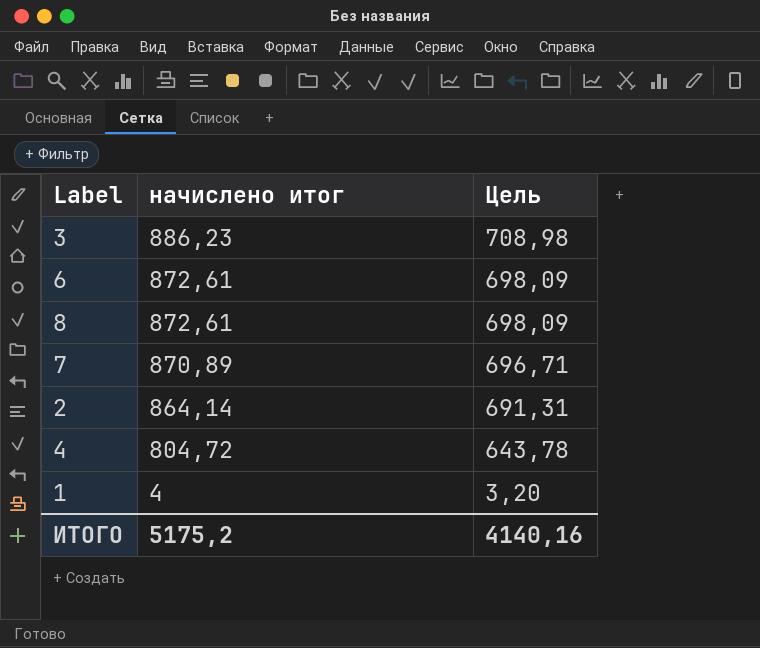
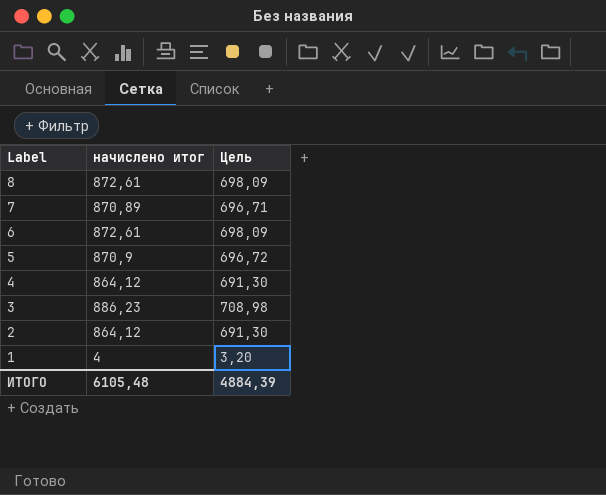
row order: начислено итог descending -> Label descending
row 5: none -> 870,9 | 696,72
4 | начислено итог: 804,72 -> 864,12
4 | Цель: 643,78 -> 691,30
2 | начислено итог: 864,14 -> 864,12
2 | Цель: 691,31 -> 691,30
ИТОГО | начислено итог: 5175,2 -> 6105,48
ИТОГО | Цель: 4140,16 -> 4884,39

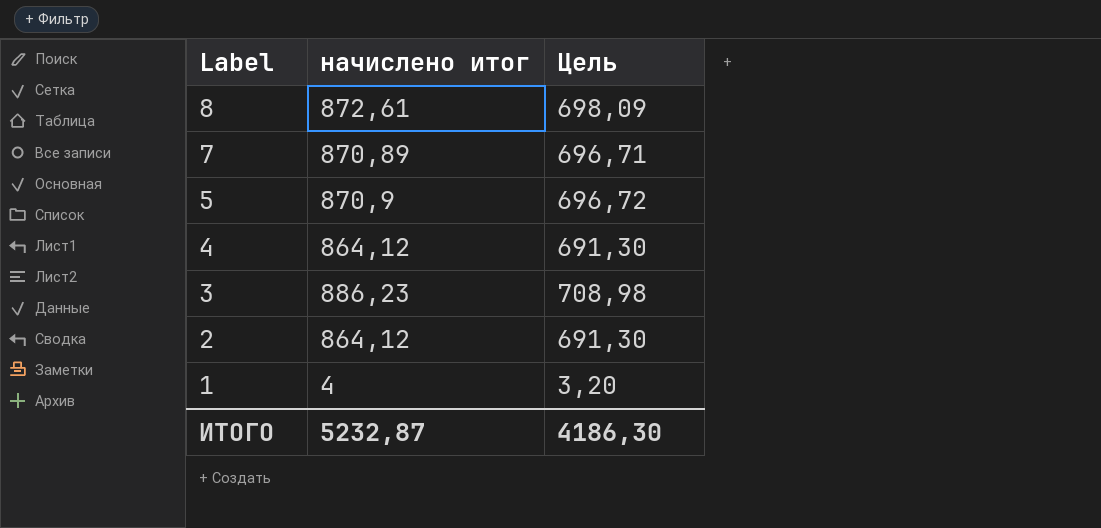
row 6: 872,61 | 698,09 -> none
ИТОГО | начислено итог: 6105,48 -> 5232,87
ИТОГО | Цель: 4884,39 -> 4186,30

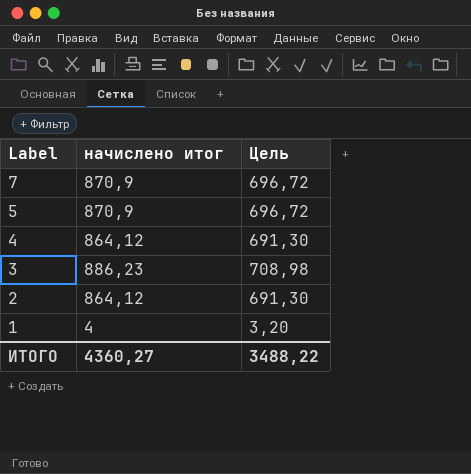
row 8: 872,61 | 698,09 -> none
7 | начислено итог: 870,89 -> 870,9
7 | Цель: 696,71 -> 696,72
ИТОГО | начислено итог: 5232,87 -> 4360,27
ИТОГО | Цель: 4186,30 -> 3488,22

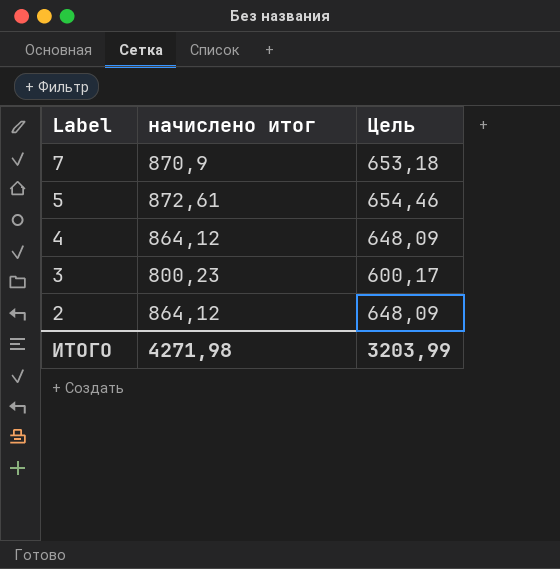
column Цель | formula: [начислено итог] * 0,8 -> [начислено итог] * 0,75
row 1: 4 | 3,20 -> none
5 | начислено итог: 870,9 -> 872,61
3 | начислено итог: 886,23 -> 800,23
ИТОГО | начислено итог: 4360,27 -> 4271,98
ИТОГО | Цель: 3488,22 -> 3203,99

